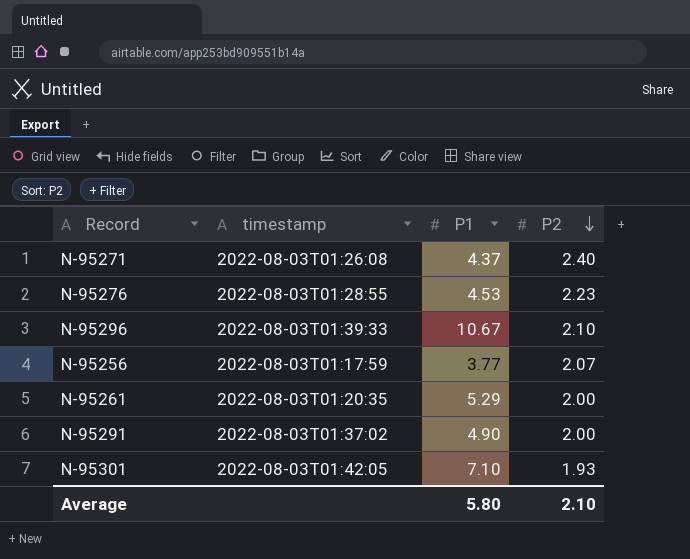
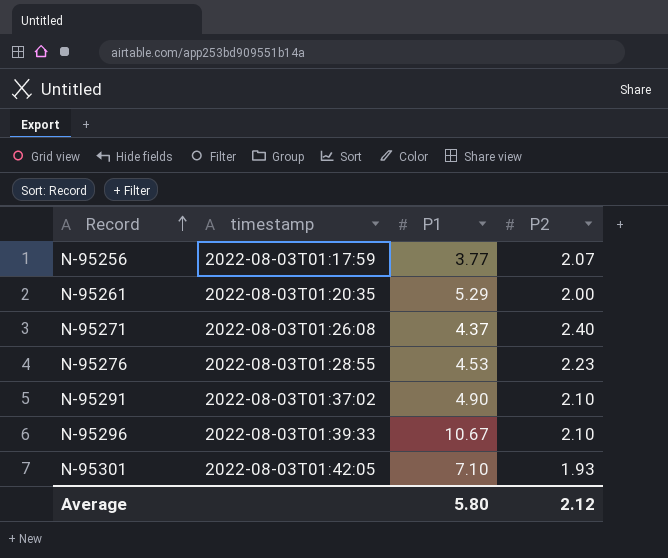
row order: P2 descending -> Record ascending
N-95291 | P2: 2.00 -> 2.10
Average | P2: 2.10 -> 2.12

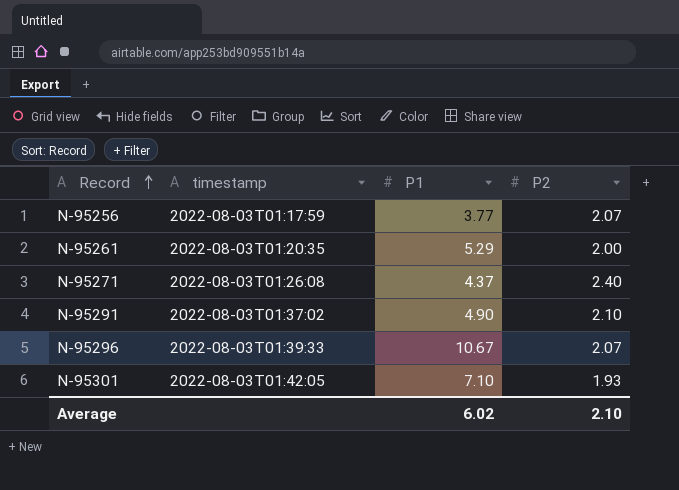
row N-95276: 2022-08-03T01:28:55 | 4.53 | 2.23 -> none
N-95296 | P2: 2.10 -> 2.07
Average | P1: 5.80 -> 6.02
Average | P2: 2.12 -> 2.10

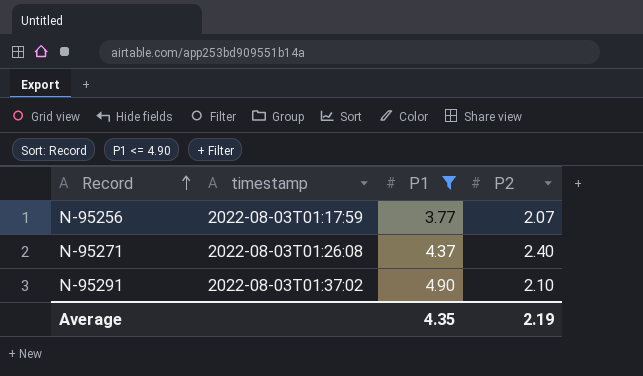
filter: none -> P1 <= 4.90
Average | P1: 6.02 -> 4.35
Average | P2: 2.10 -> 2.19

